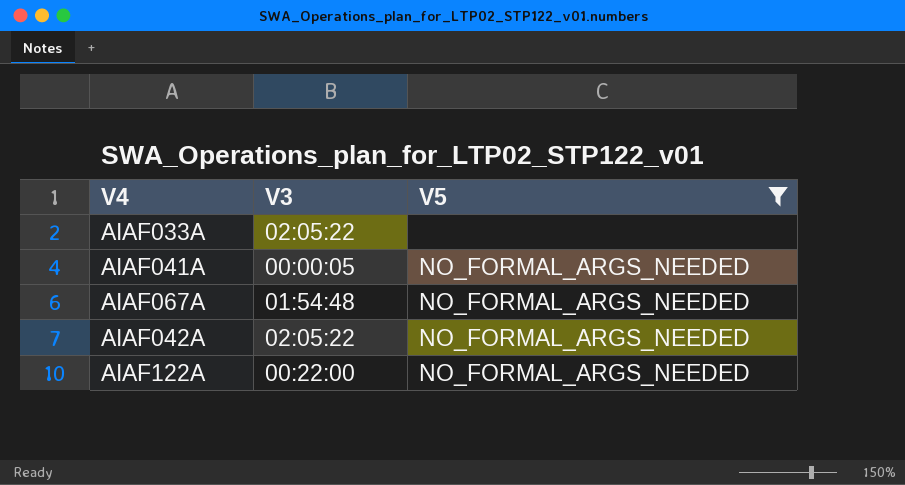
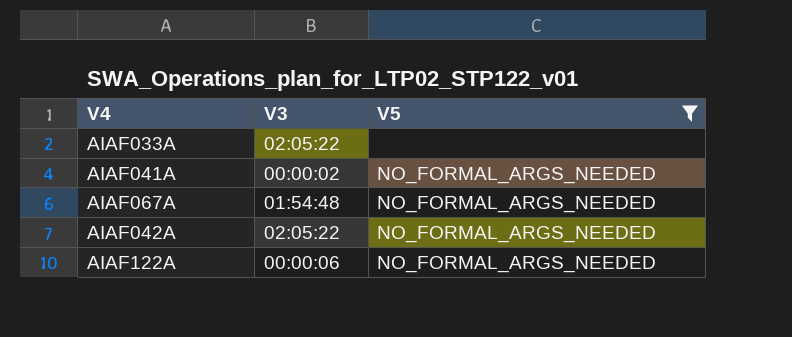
AIAF041A | V3: 00:00:05 -> 00:00:02
AIAF122A | V3: 00:22:00 -> 00:00:06

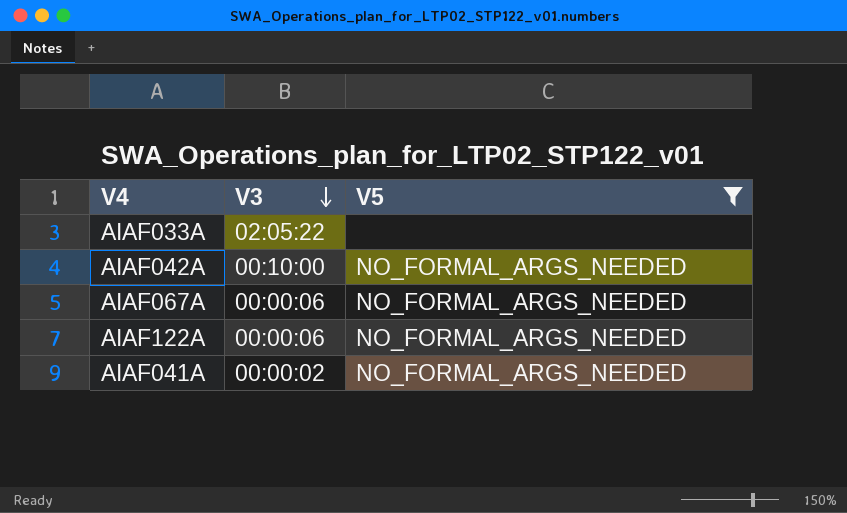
row order: none -> V3 descending
AIAF042A | V3: 02:05:22 -> 00:10:00
AIAF067A | V3: 01:54:48 -> 00:00:06

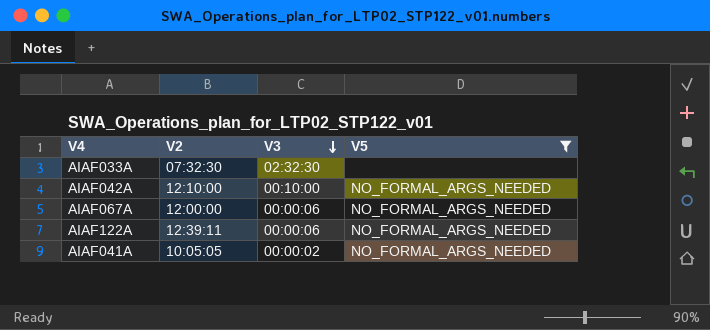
column V2 | position: none -> 2
AIAF033A | V3: 02:05:22 -> 02:32:30

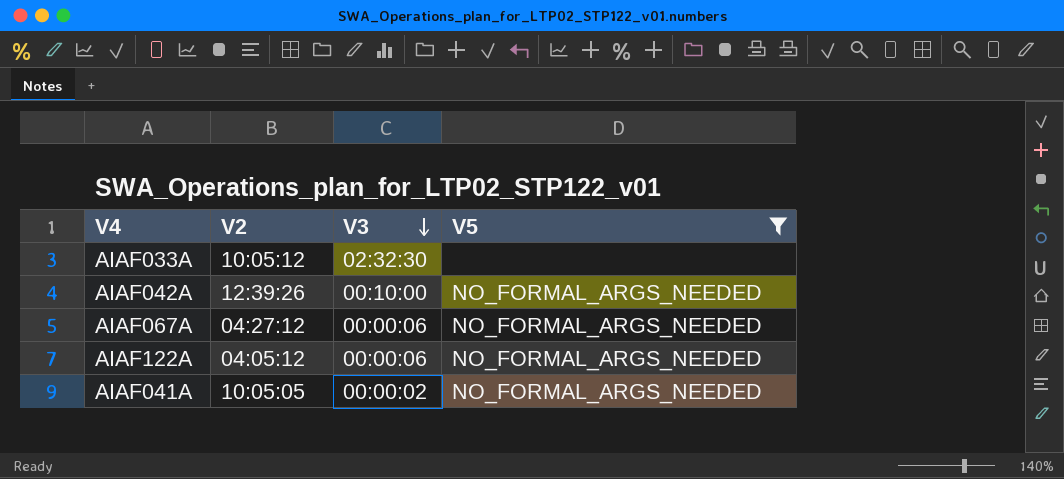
AIAF033A | V2: 07:32:30 -> 10:05:12
AIAF042A | V2: 12:10:00 -> 12:39:26
AIAF067A | V2: 12:00:00 -> 04:27:12
AIAF122A | V2: 12:39:11 -> 04:05:12

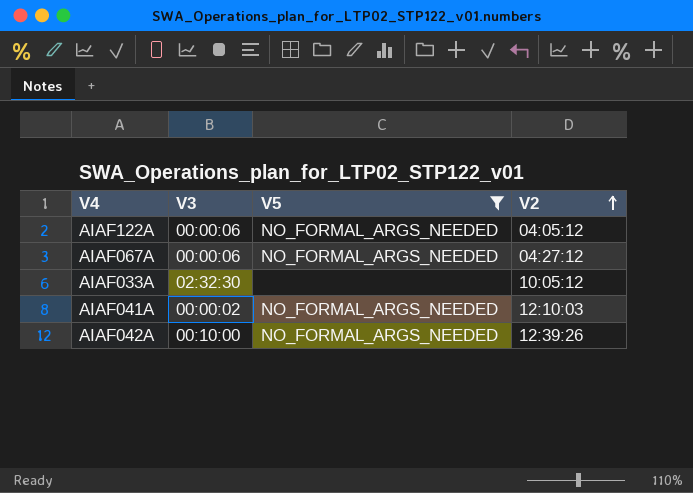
row order: V3 descending -> V2 ascending
column V2 | position: 2 -> 4
AIAF041A | V2: 10:05:05 -> 12:10:03

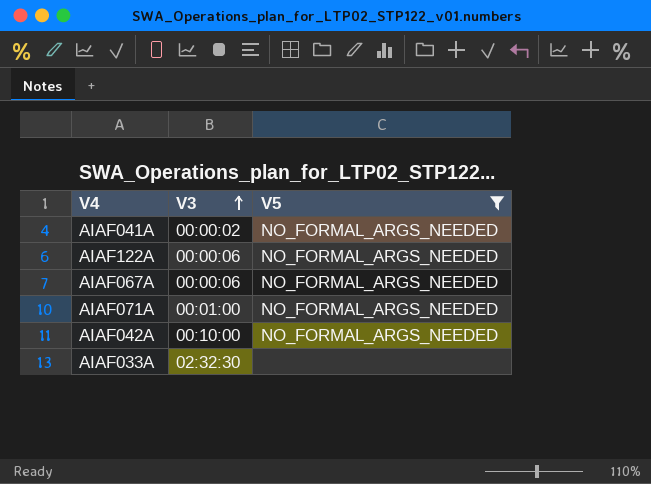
row order: V2 ascending -> V3 ascending
column V2 | position: 4 -> none
row AIAF071A: none -> 00:01:00 | NO_FORMAL_ARGS_NEEDED

